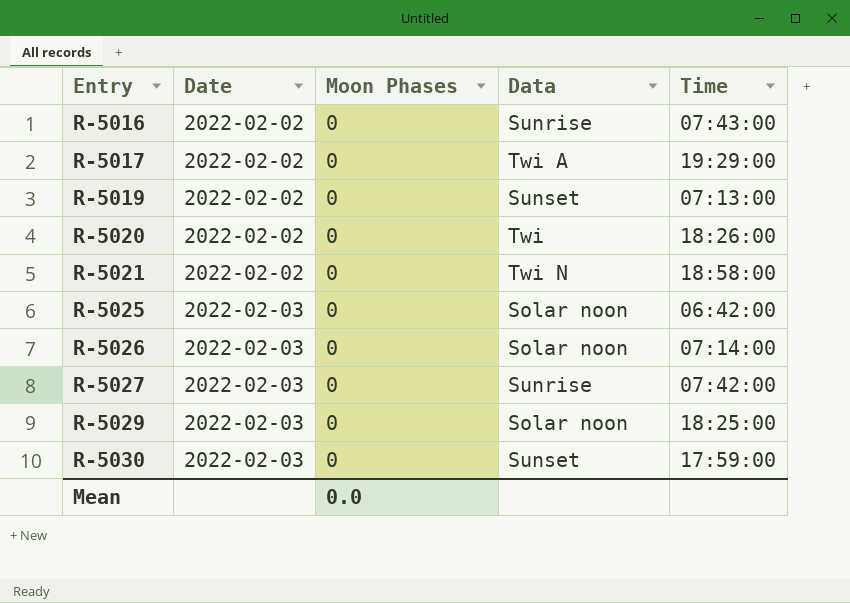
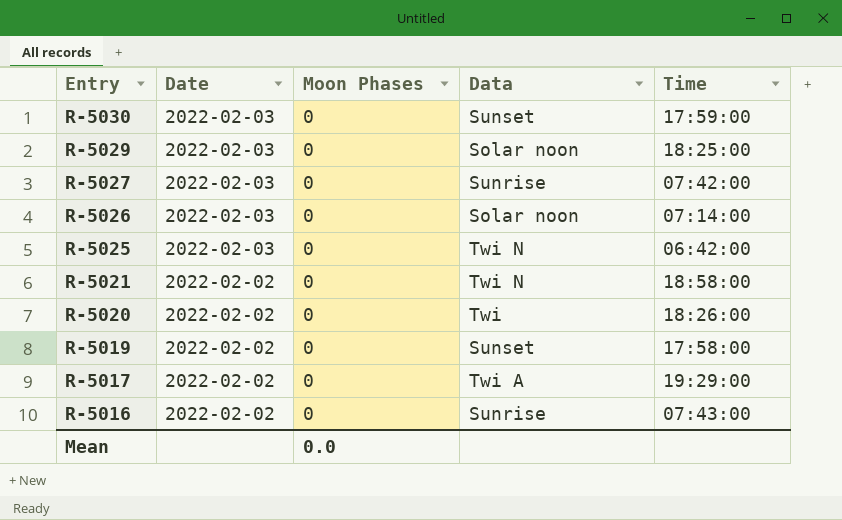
row order: Entry ascending -> Entry descending
R-5025 | Data: Solar noon -> Twi N
R-5019 | Time: 07:13:00 -> 17:58:00

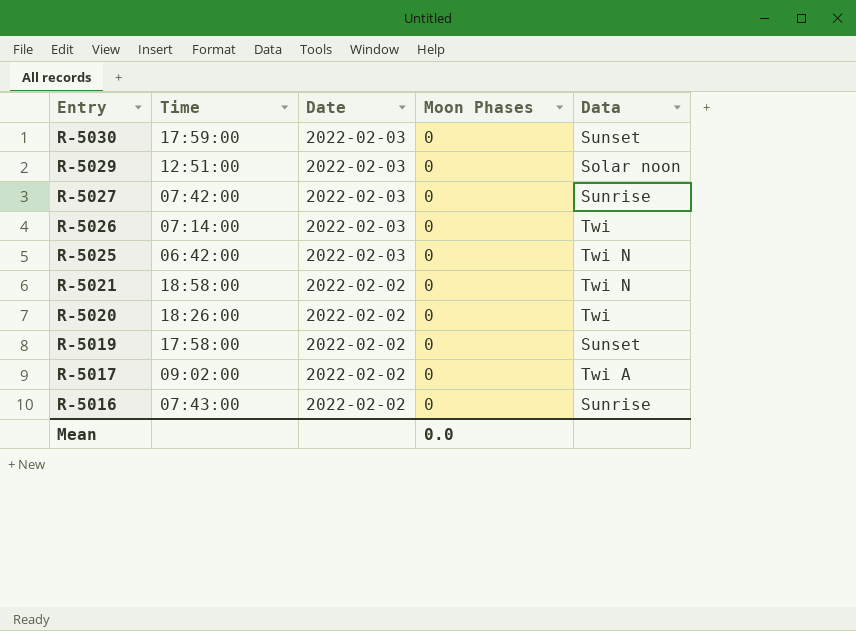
column Time | position: 5 -> 2
R-5029 | Time: 18:25:00 -> 12:51:00
R-5026 | Data: Solar noon -> Twi
R-5017 | Time: 19:29:00 -> 09:02:00

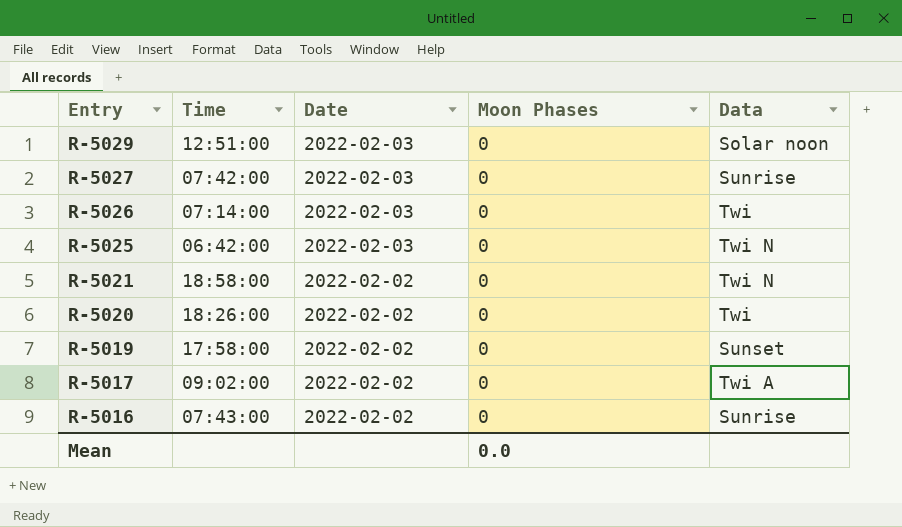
row R-5030: 17:59:00 | 2022-02-03 | 0 | Sunset -> none

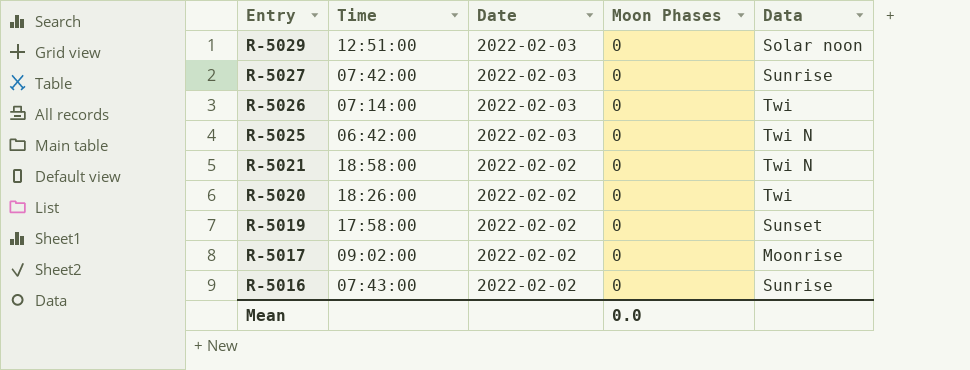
R-5017 | Data: Twi A -> Moonrise

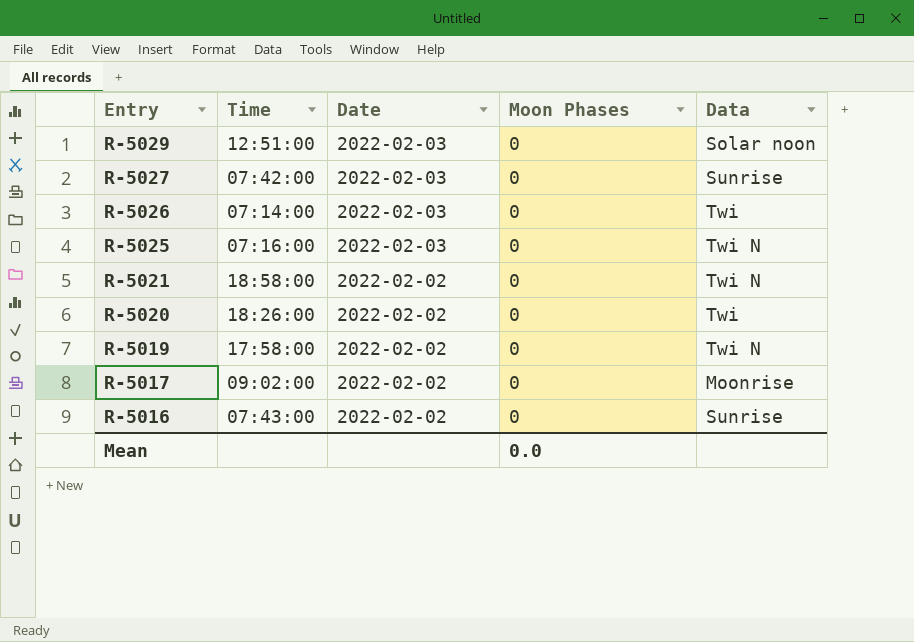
R-5025 | Time: 06:42:00 -> 07:16:00
R-5019 | Data: Sunset -> Twi N

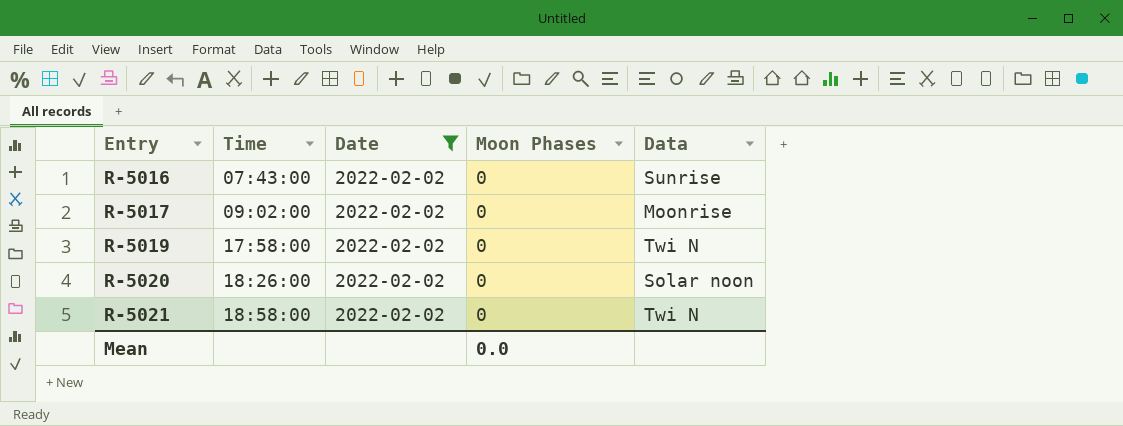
filter: none -> Date = 2022-02-02
row order: Entry descending -> Entry ascending
R-5020 | Data: Twi -> Solar noon

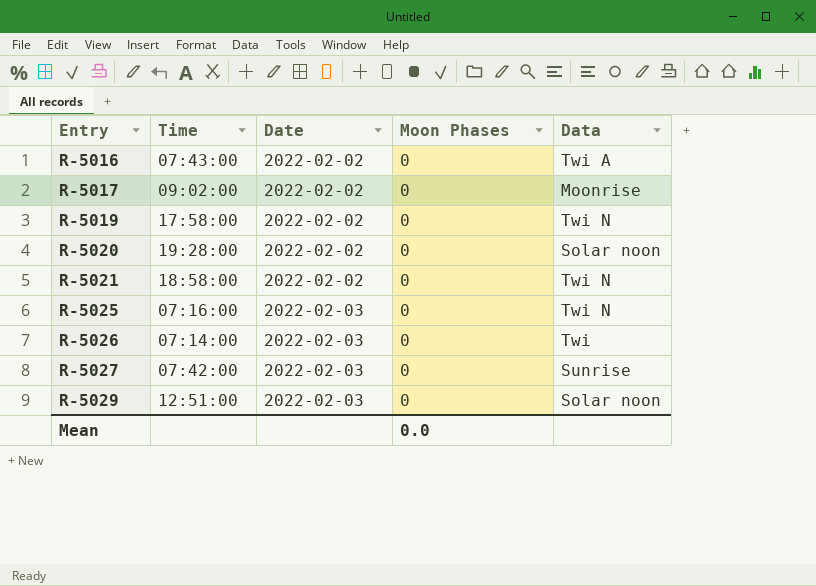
filter: Date = 2022-02-02 -> none
R-5016 | Data: Sunrise -> Twi A
R-5020 | Time: 18:26:00 -> 19:28:00

